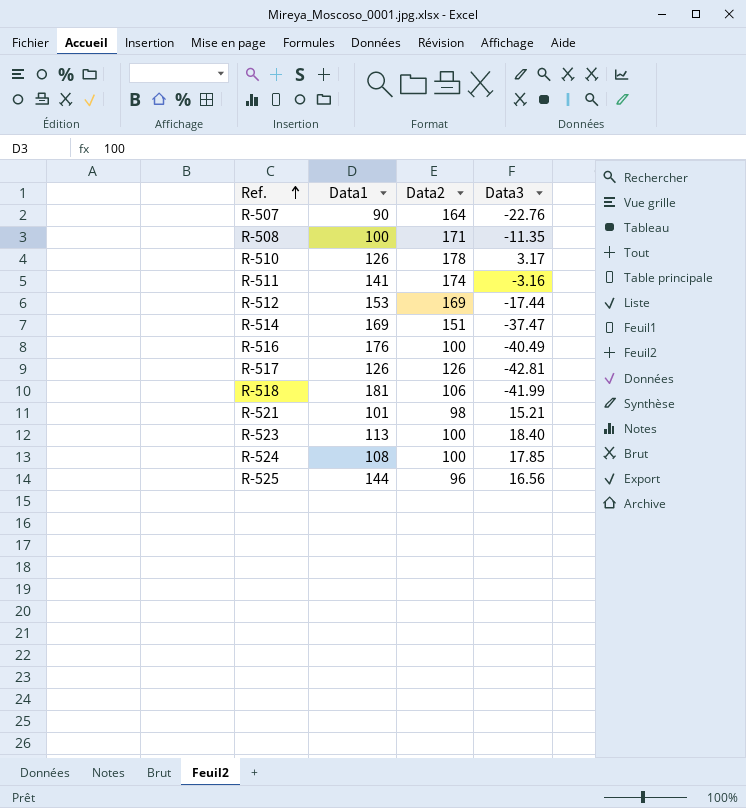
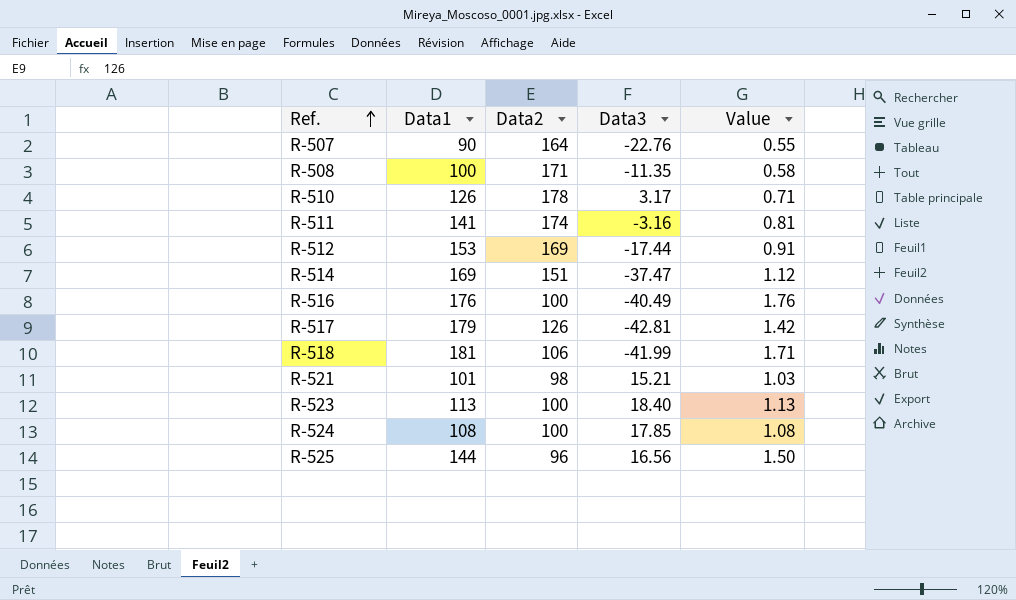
column Value | formula: none -> [Data1] / [Data2]
R-517 | Data1: 126 -> 179

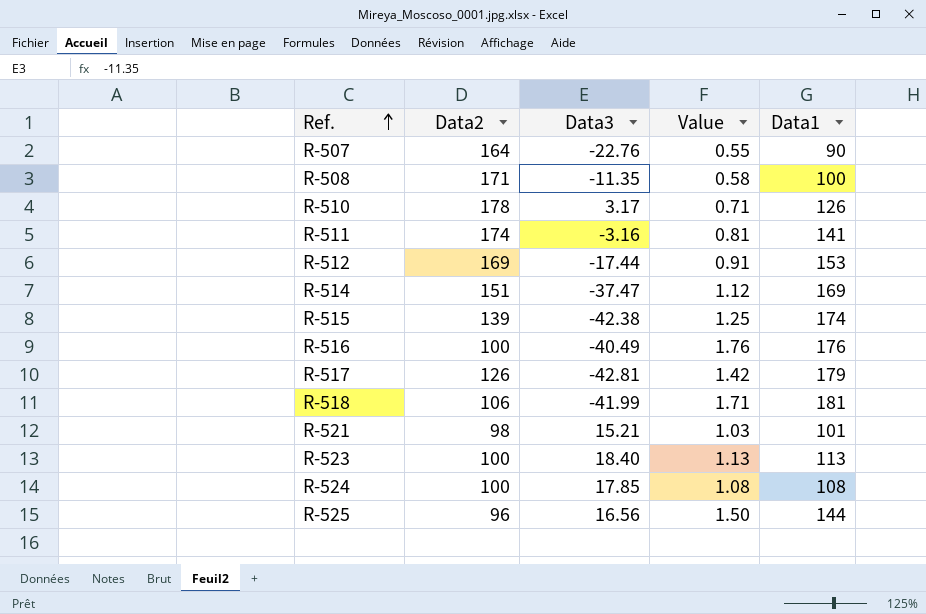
column Data1 | position: 2 -> 5
row R-515: none -> 139 | -42.38 | 1.25 | 174

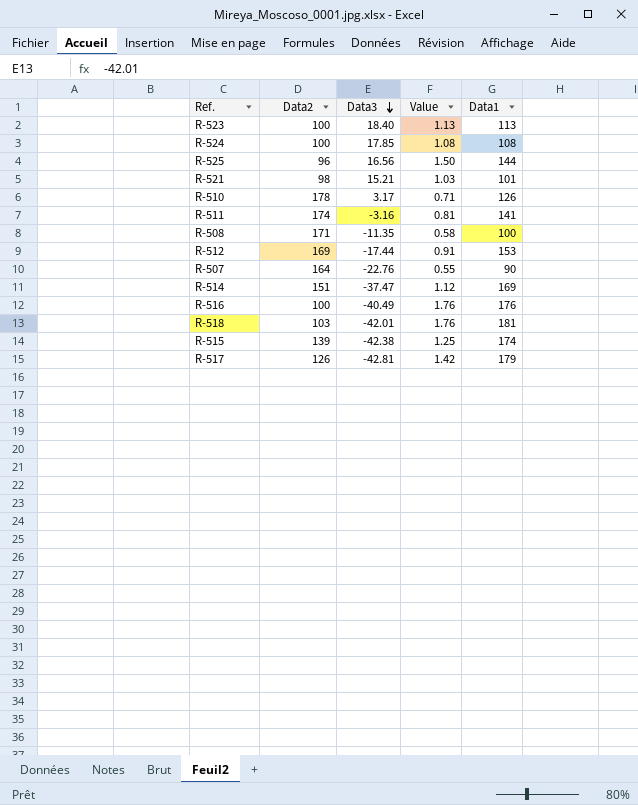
row order: Ref. ascending -> Data3 descending
R-518 | Data2: 106 -> 103
R-518 | Data3: -41.99 -> -42.01
R-518 | Value: 1.71 -> 1.76

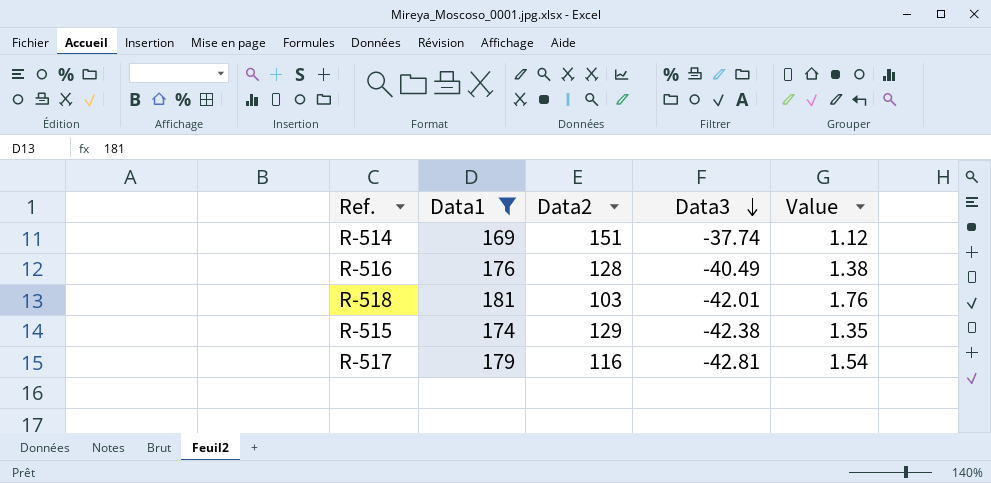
filter: none -> Data1 >= 169
column Data1 | position: 5 -> 2
R-514 | Data3: -37.47 -> -37.74
R-516 | Data2: 100 -> 128
R-516 | Value: 1.76 -> 1.38
R-515 | Data2: 139 -> 129
R-515 | Value: 1.25 -> 1.35
R-517 | Data2: 126 -> 116
R-517 | Value: 1.42 -> 1.54

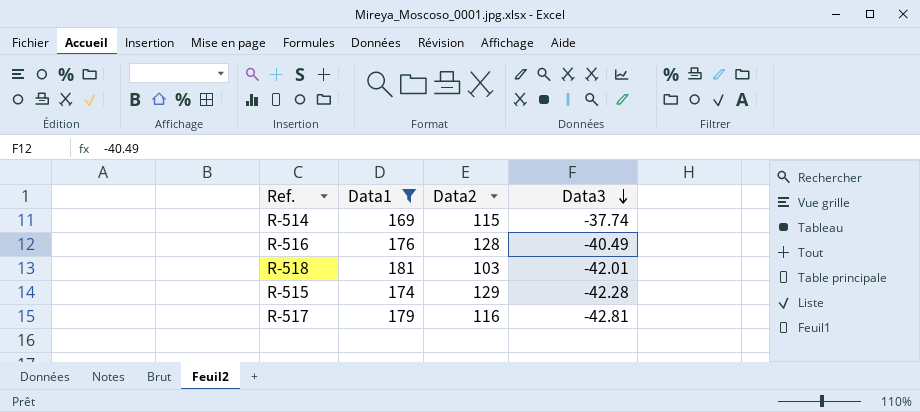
column Value | formula: [Data1] / [Data2] -> none
R-514 | Data2: 151 -> 115
R-515 | Data3: -42.38 -> -42.28

